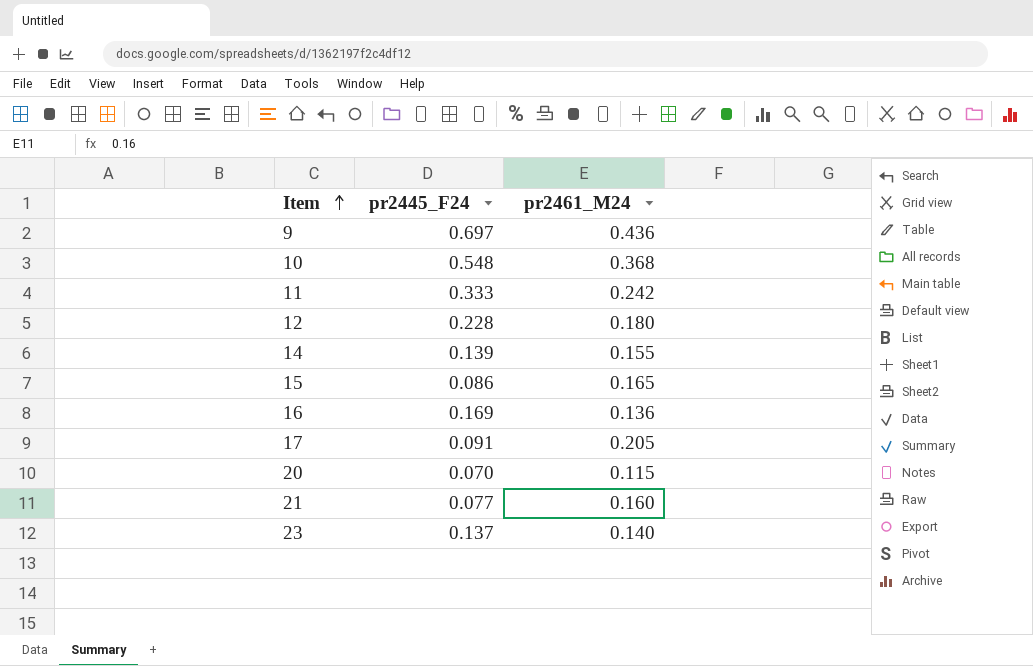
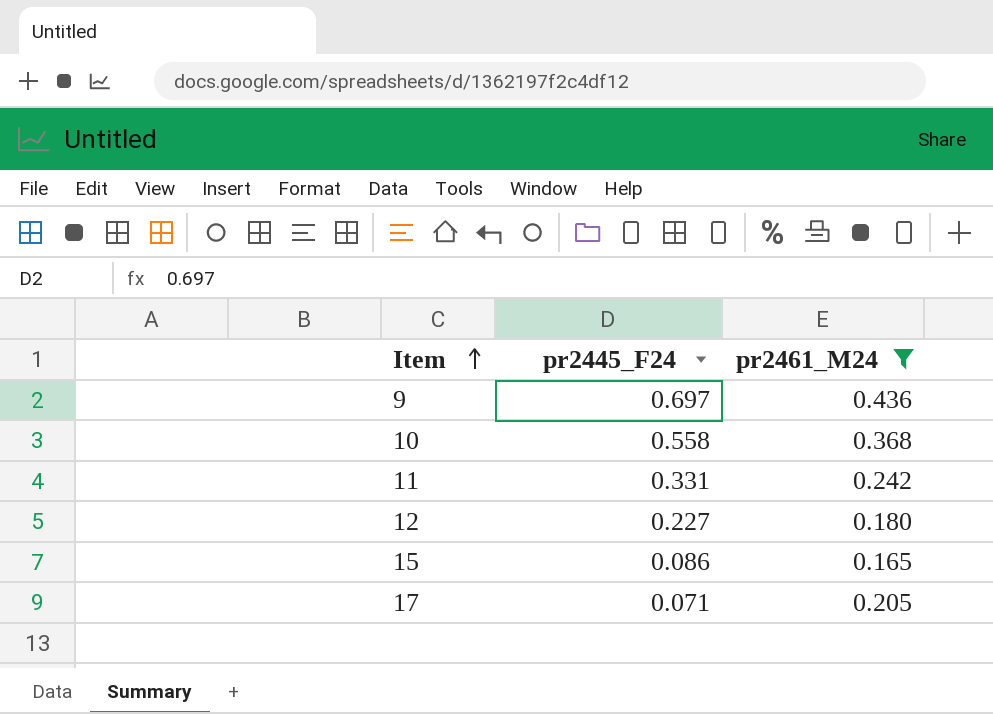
filter: none -> pr2461_M24 >= 0.165
10 | pr2445_F24: 0.548 -> 0.558
11 | pr2445_F24: 0.333 -> 0.331
12 | pr2445_F24: 0.228 -> 0.227
17 | pr2445_F24: 0.091 -> 0.071

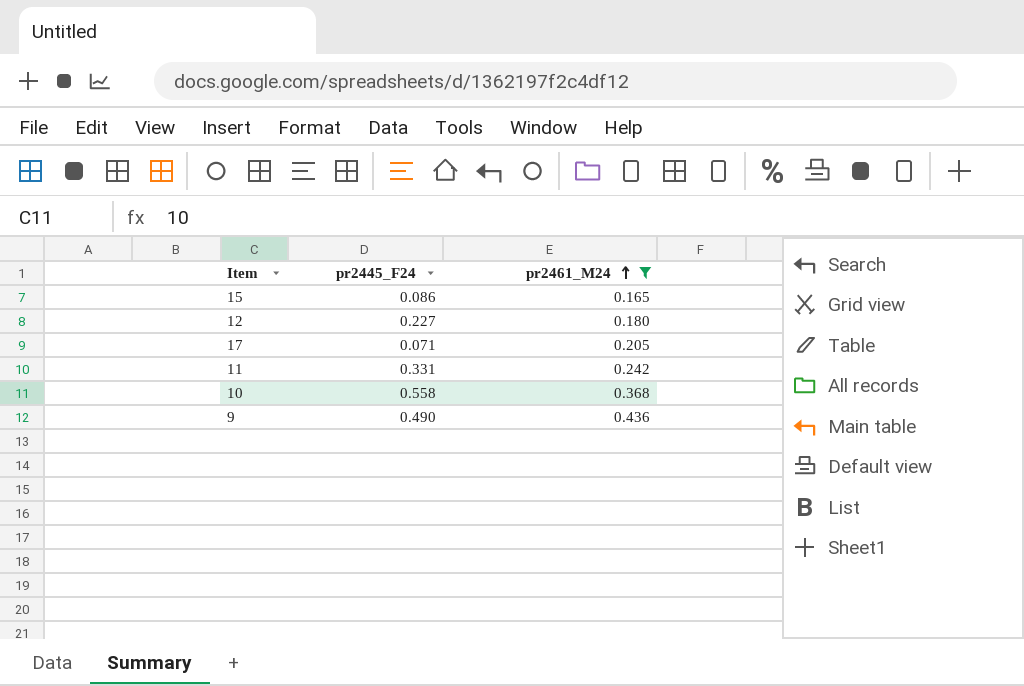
row order: Item ascending -> pr2461_M24 ascending
9 | pr2445_F24: 0.697 -> 0.490

